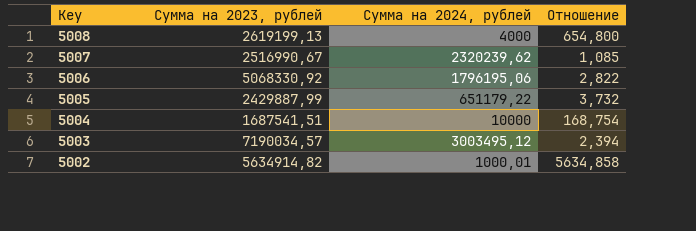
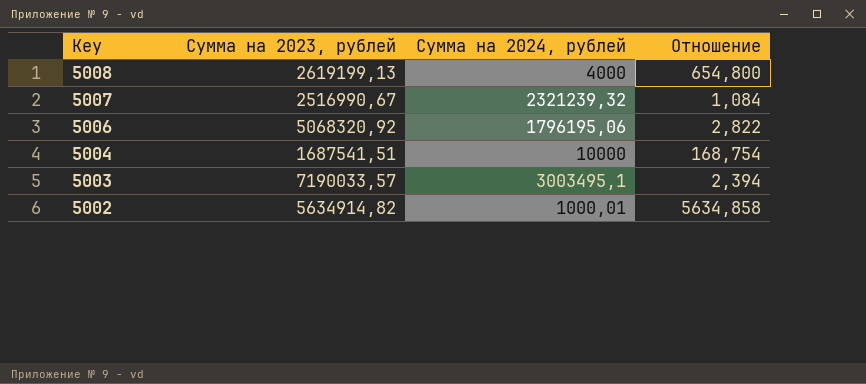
row 5005: 2429887,99 | 651179,22 | 3,732 -> none
5007 | Сумма на 2024, рублей: 2320239,62 -> 2321239,32
5007 | Отношение: 1,085 -> 1,084
5006 | Сумма на 2023, рублей: 5068330,92 -> 5068320,92
5003 | Сумма на 2023, рублей: 7190034,57 -> 7190033,57
5003 | Сумма на 2024, рублей: 3003495,12 -> 3003495,1

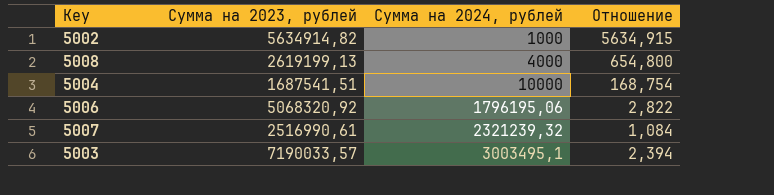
row order: Key descending -> Сумма на 2024, рублей ascending
5002 | Сумма на 2024, рублей: 1000,01 -> 1000
5002 | Отношение: 5634,858 -> 5634,915
5007 | Сумма на 2023, рублей: 2516990,67 -> 2516990,61

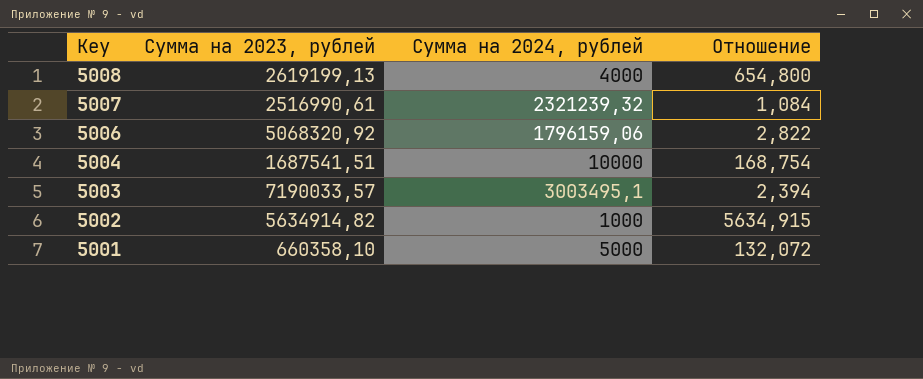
row order: Сумма на 2024, рублей ascending -> Key descending
5006 | Сумма на 2024, рублей: 1796195,06 -> 1796159,06
row 5001: none -> 660358,10 | 5000 | 132,072

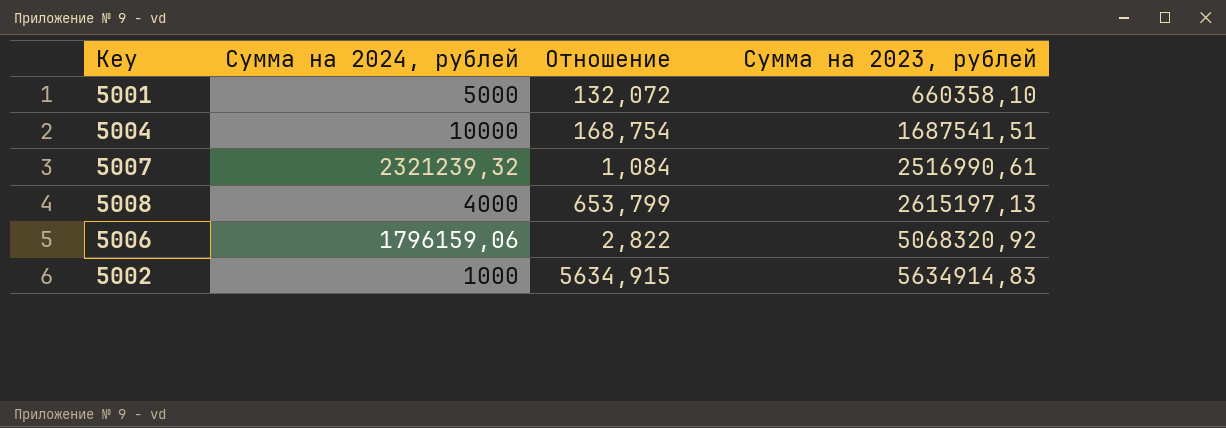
row order: Key descending -> Сумма на 2023, рублей ascending
column Сумма на 2023, рублей | position: 2 -> 4
row 5003: 7190033,57 | 3003495,1 | 2,394 -> none
5008 | Отношение: 654,800 -> 653,799
5008 | Сумма на 2023, рублей: 2619199,13 -> 2615197,13
5002 | Сумма на 2023, рублей: 5634914,82 -> 5634914,83

